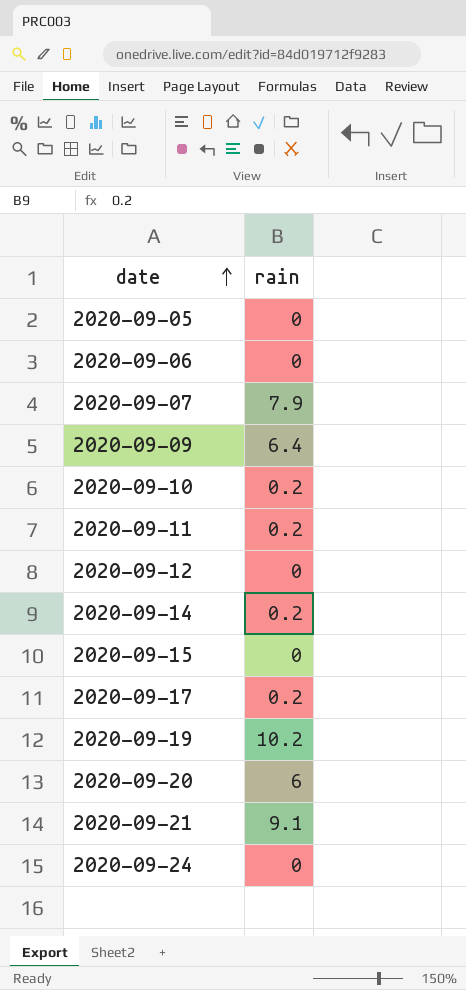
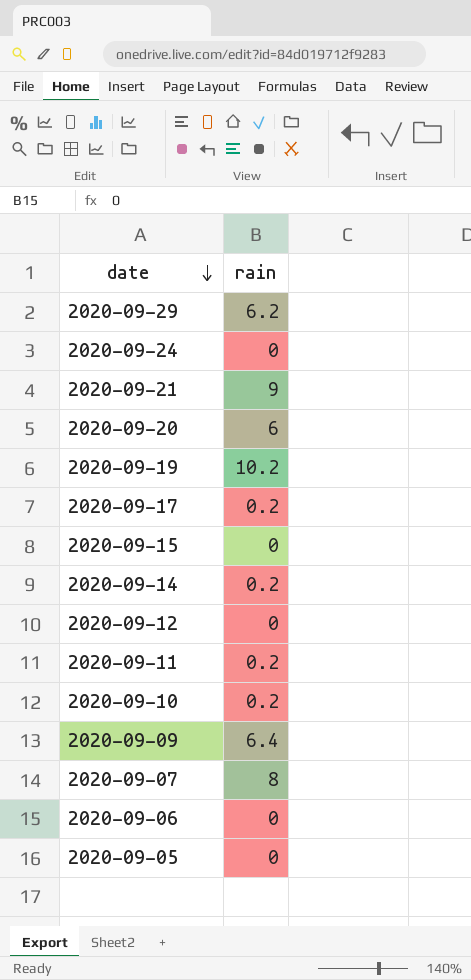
row order: date ascending -> date descending
row 2020-09-29: none -> 6.2
2020-09-21 | rain: 9.1 -> 9
2020-09-07 | rain: 7.9 -> 8

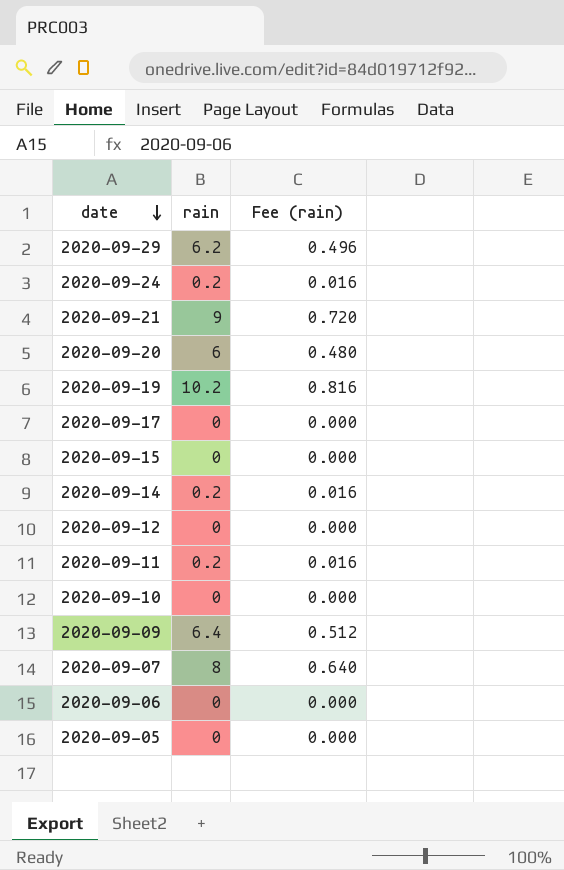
column Fee (rain) | formula: none -> [rain] * 0.08
2020-09-24 | rain: 0 -> 0.2
2020-09-17 | rain: 0.2 -> 0
2020-09-10 | rain: 0.2 -> 0

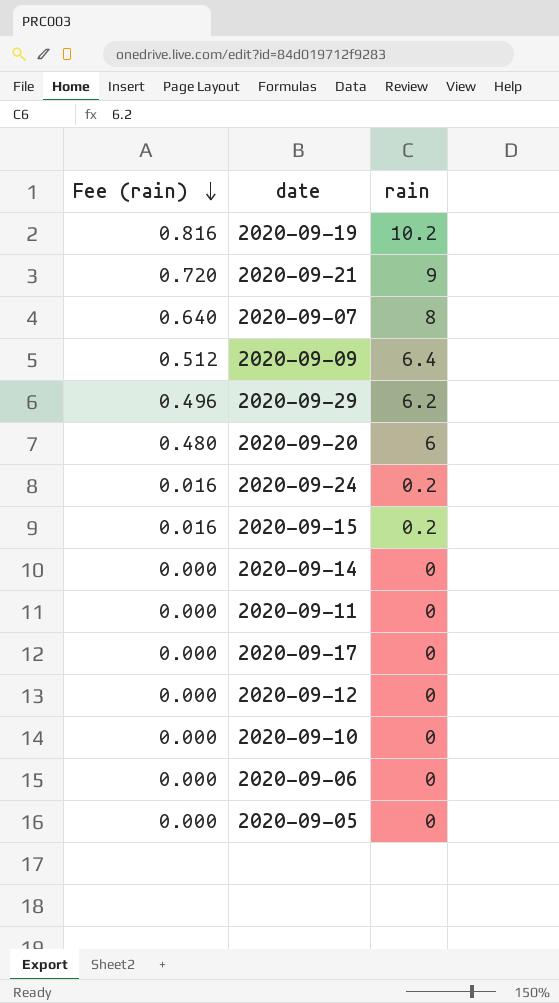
row order: date descending -> Fee (rain) descending
column Fee (rain) | position: 3 -> 1
2020-09-15 | Fee (rain): 0.000 -> 0.016
2020-09-15 | rain: 0 -> 0.2
2020-09-14 | Fee (rain): 0.016 -> 0.000
2020-09-14 | rain: 0.2 -> 0
2020-09-11 | Fee (rain): 0.016 -> 0.000
2020-09-11 | rain: 0.2 -> 0

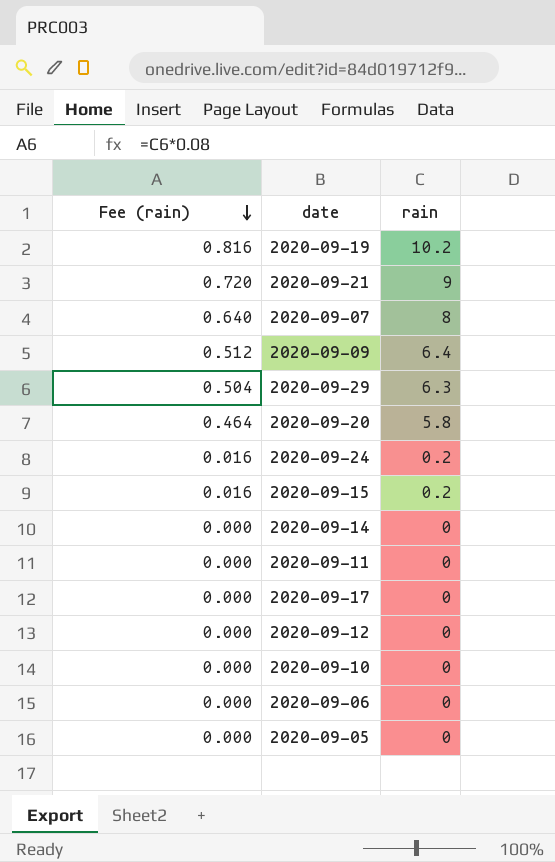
2020-09-29 | Fee (rain): 0.496 -> 0.504
2020-09-29 | rain: 6.2 -> 6.3
2020-09-20 | Fee (rain): 0.480 -> 0.464
2020-09-20 | rain: 6 -> 5.8

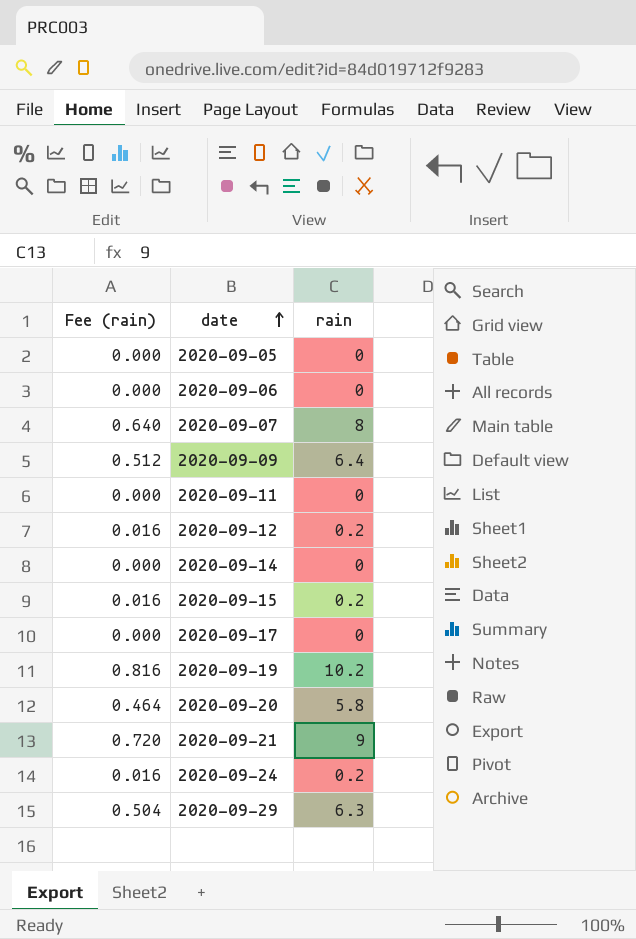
row order: Fee (rain) descending -> date ascending
row 2020-09-10: 0.000 | 0 -> none
2020-09-12 | Fee (rain): 0.000 -> 0.016
2020-09-12 | rain: 0 -> 0.2

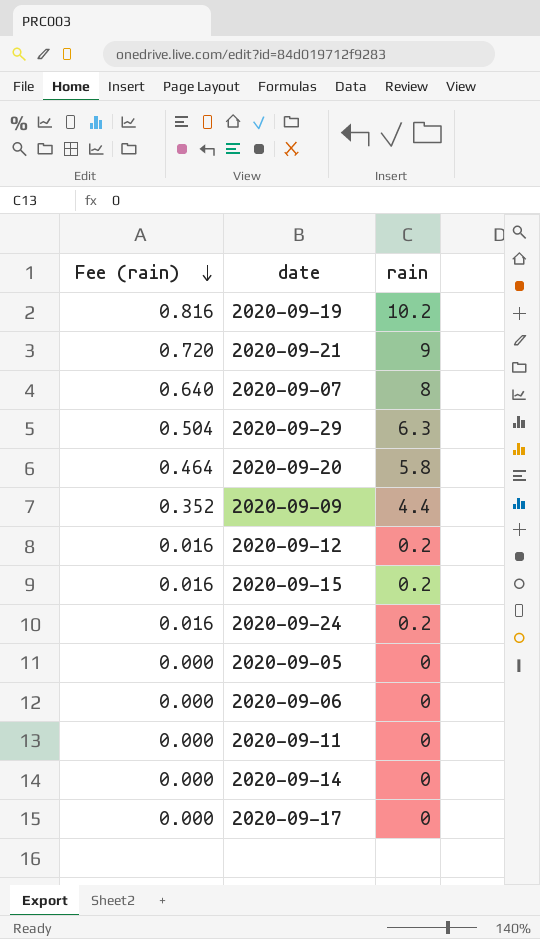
row order: date ascending -> Fee (rain) descending
2020-09-09 | Fee (rain): 0.512 -> 0.352
2020-09-09 | rain: 6.4 -> 4.4

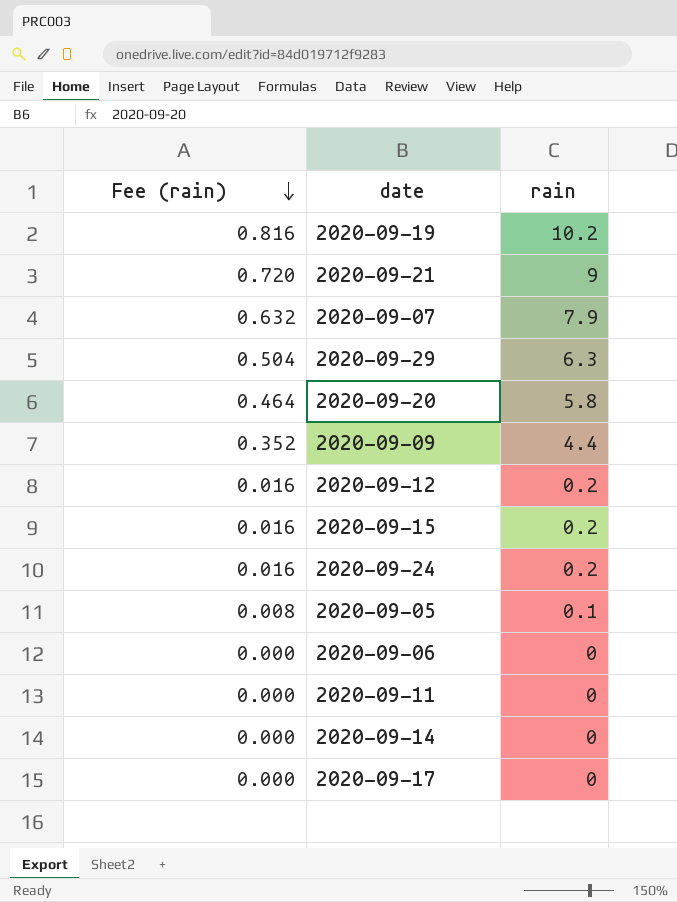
2020-09-07 | Fee (rain): 0.640 -> 0.632
2020-09-07 | rain: 8 -> 7.9
2020-09-05 | Fee (rain): 0.000 -> 0.008
2020-09-05 | rain: 0 -> 0.1

